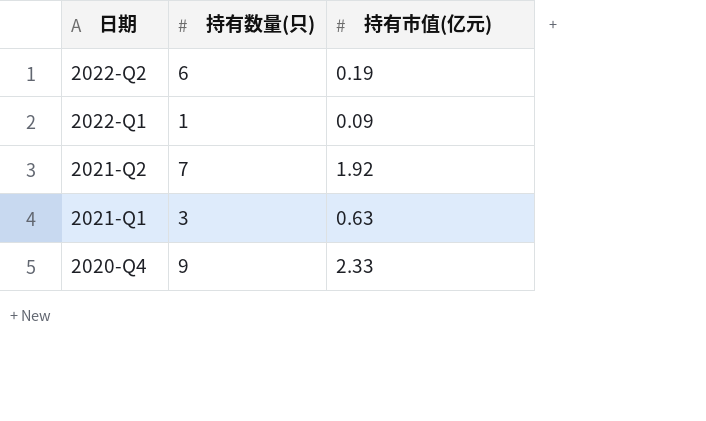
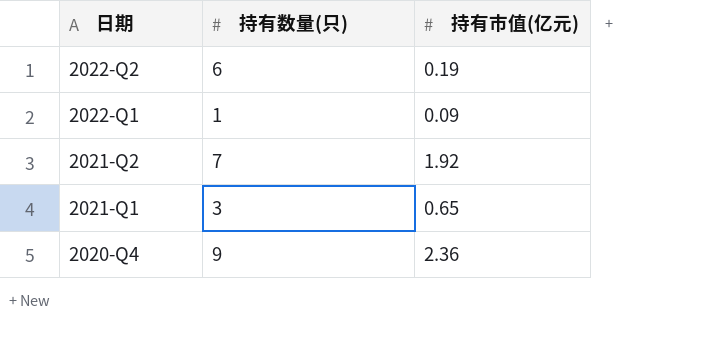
2021-Q1 | 持有市值(亿元): 0.63 -> 0.65
2020-Q4 | 持有市值(亿元): 2.33 -> 2.36

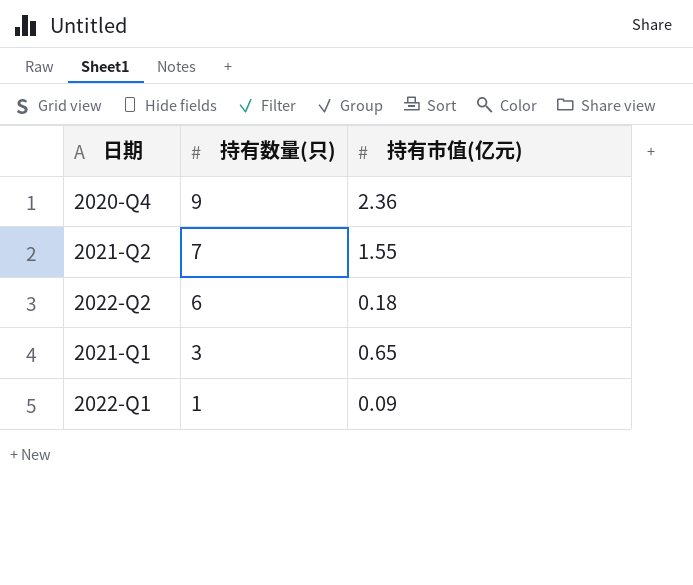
row order: 日期 descending -> 持有数量(只) descending
2021-Q2 | 持有市值(亿元): 1.92 -> 1.55
2022-Q2 | 持有市值(亿元): 0.19 -> 0.18

